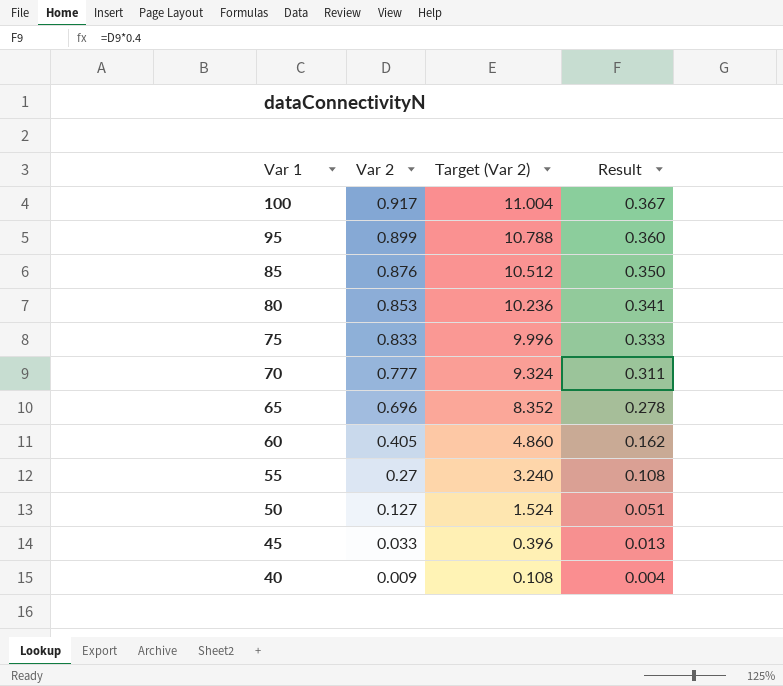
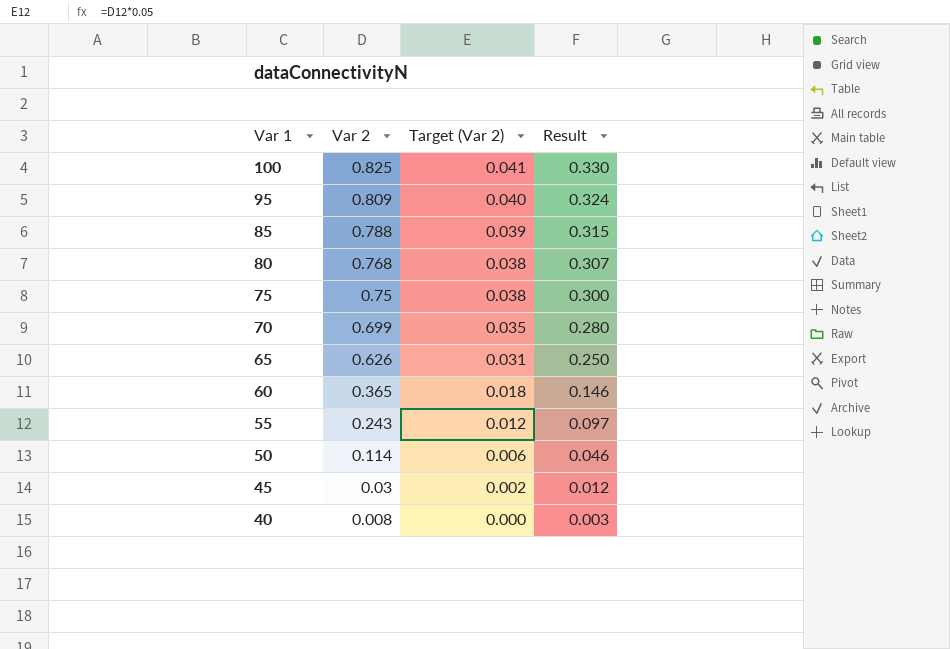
column Target (Var 2) | formula: [Var 2] * 12 -> [Var 2] * 0.05
100 | Var 2: 0.917 -> 0.825
100 | Result: 0.367 -> 0.330
95 | Var 2: 0.899 -> 0.809
95 | Result: 0.360 -> 0.324
85 | Var 2: 0.876 -> 0.788
85 | Result: 0.350 -> 0.315
80 | Var 2: 0.853 -> 0.768
80 | Result: 0.341 -> 0.307
75 | Var 2: 0.833 -> 0.75
75 | Result: 0.333 -> 0.300
70 | Var 2: 0.777 -> 0.699
70 | Result: 0.311 -> 0.280
65 | Var 2: 0.696 -> 0.626
65 | Result: 0.278 -> 0.250
60 | Var 2: 0.405 -> 0.365
60 | Result: 0.162 -> 0.146
55 | Var 2: 0.27 -> 0.243
55 | Result: 0.108 -> 0.097
50 | Var 2: 0.127 -> 0.114
50 | Result: 0.051 -> 0.046
45 | Var 2: 0.033 -> 0.03
45 | Result: 0.013 -> 0.012
40 | Var 2: 0.009 -> 0.008
40 | Result: 0.004 -> 0.003

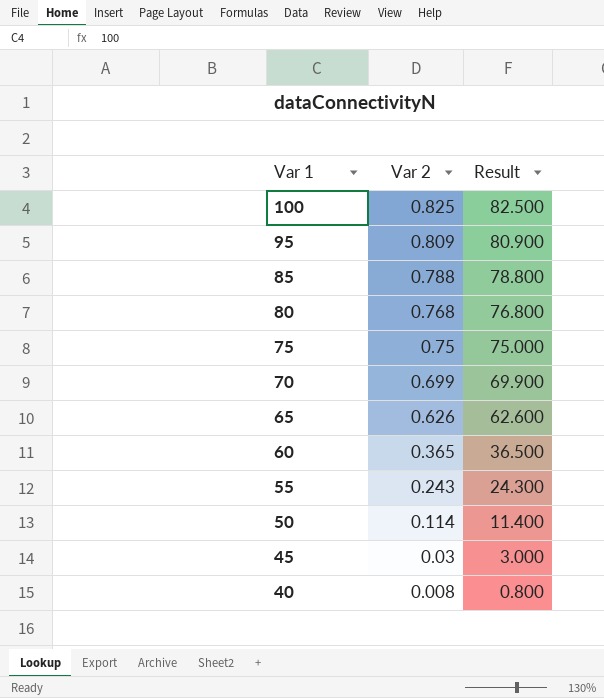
column Target (Var 2) | formula: [Var 2] * 0.05 -> none
column Result | formula: [Var 2] * 0.4 -> [Var 2] * 100

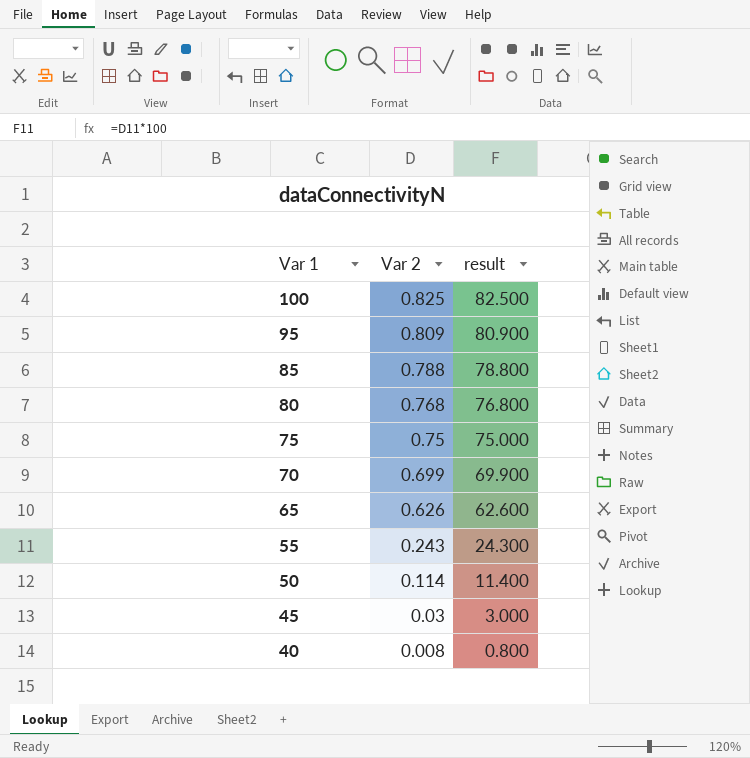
column name: Result -> result
row 60: 0.365 | 36.500 -> none

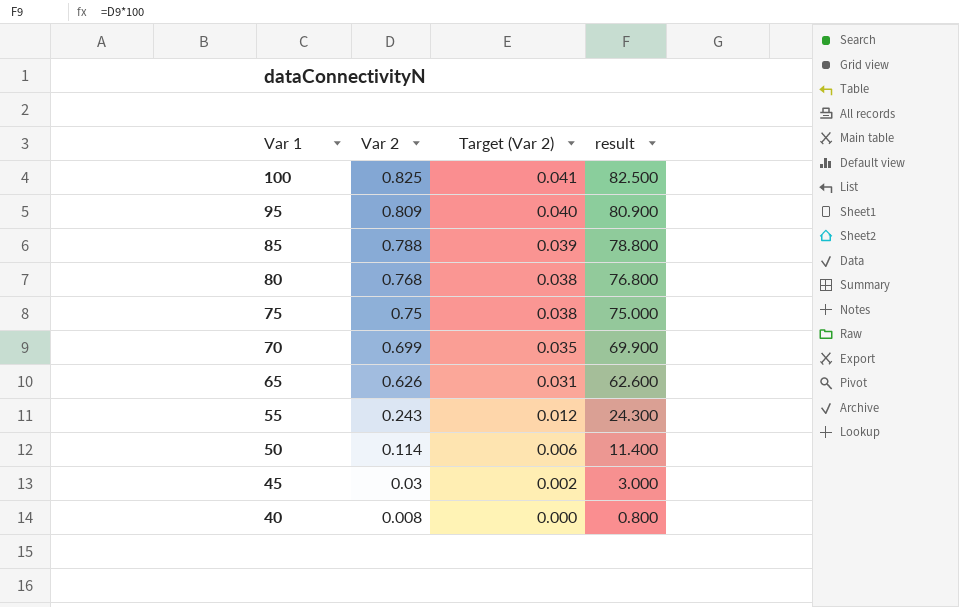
column Target (Var 2) | formula: none -> [Var 2] * 0.05

